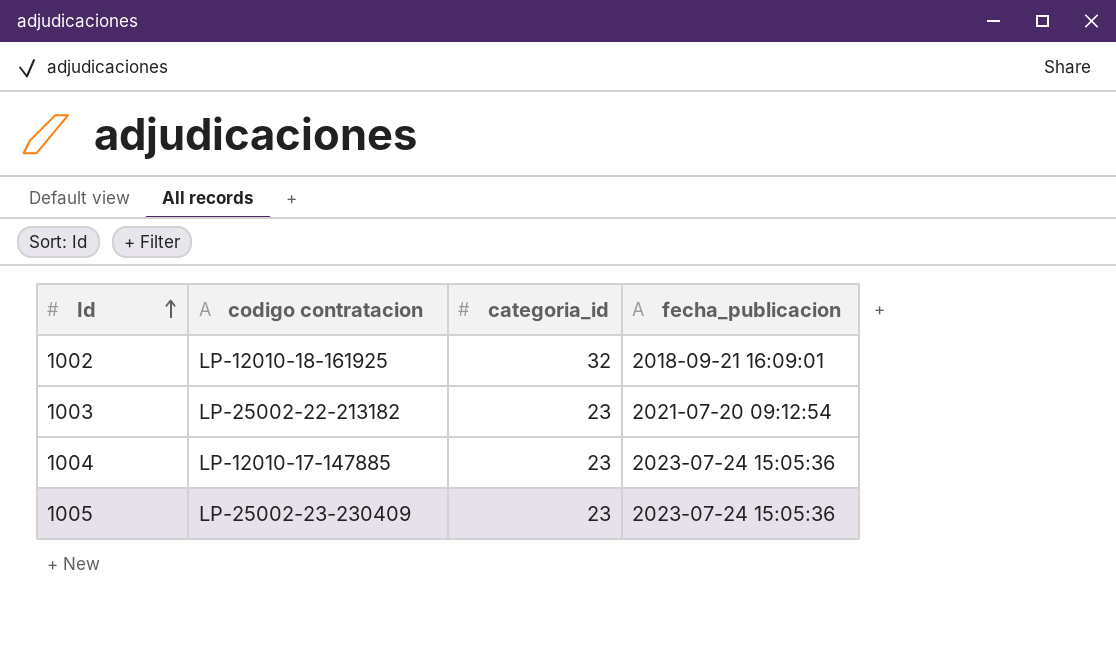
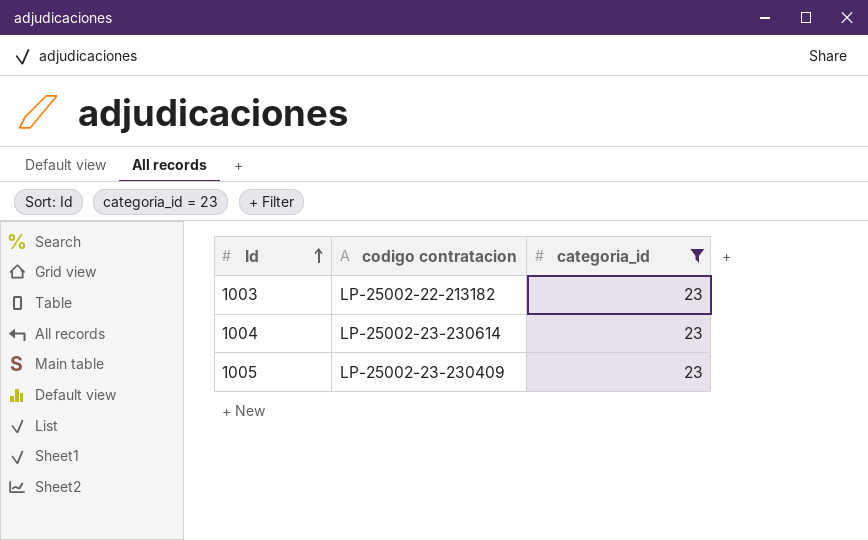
filter: none -> categoria_id = 23
column fecha_publicacion | position: 4 -> none
1004 | codigo contratacion: LP-12010-17-147885 -> LP-25002-23-230614

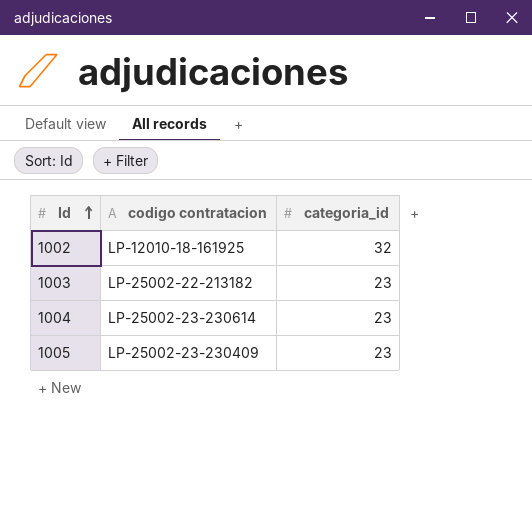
filter: categoria_id = 23 -> none

